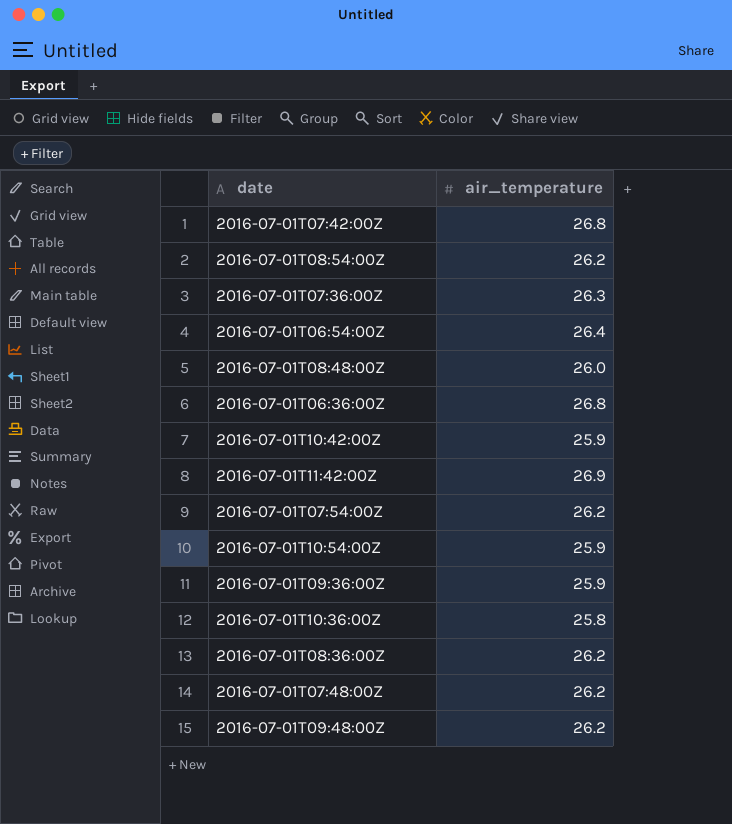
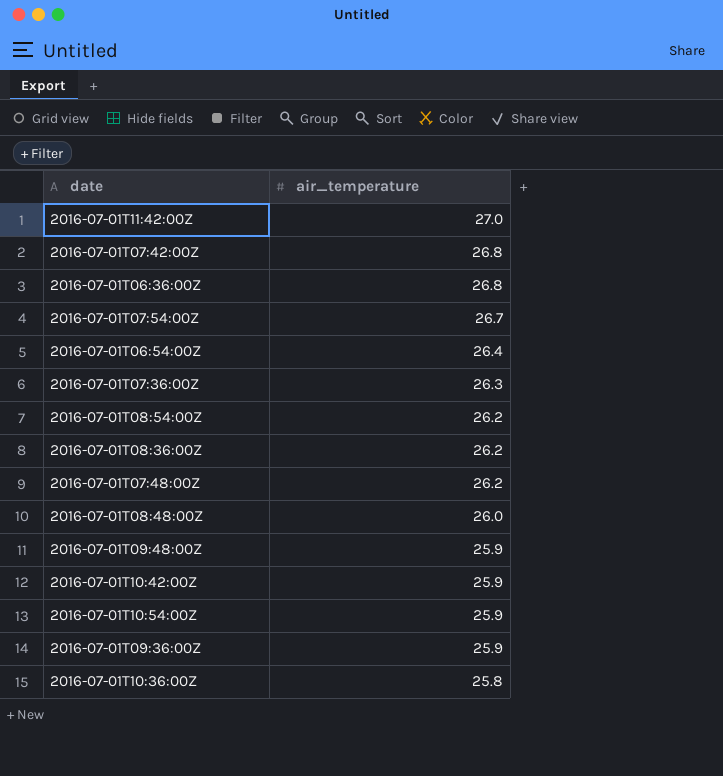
row order: none -> air_temperature descending
2016-07-01T11:42:00Z | air_temperature: 26.9 -> 27.0
2016-07-01T07:54:00Z | air_temperature: 26.2 -> 26.7
2016-07-01T09:48:00Z | air_temperature: 26.2 -> 25.9

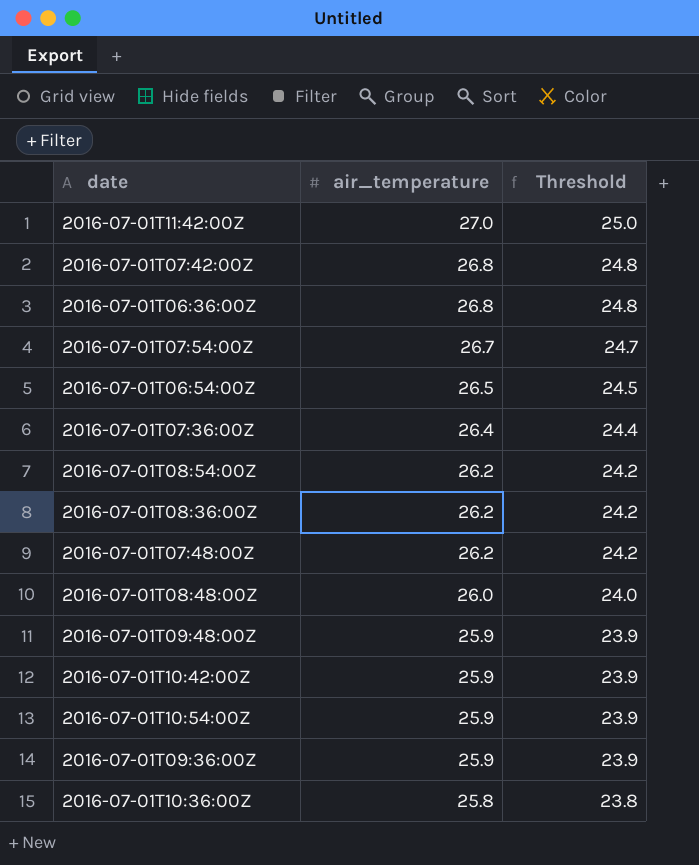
column Threshold | formula: none -> [air_temperature] - 2
2016-07-01T06:54:00Z | air_temperature: 26.4 -> 26.5
2016-07-01T07:36:00Z | air_temperature: 26.3 -> 26.4

